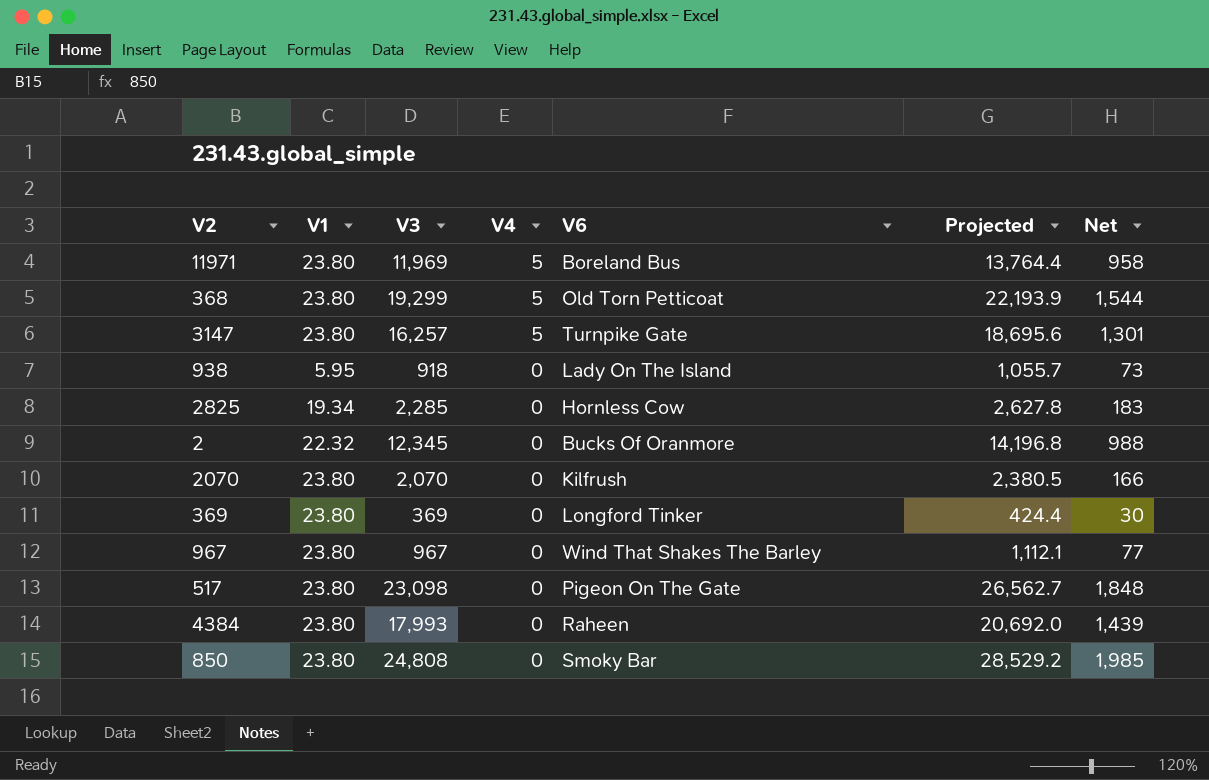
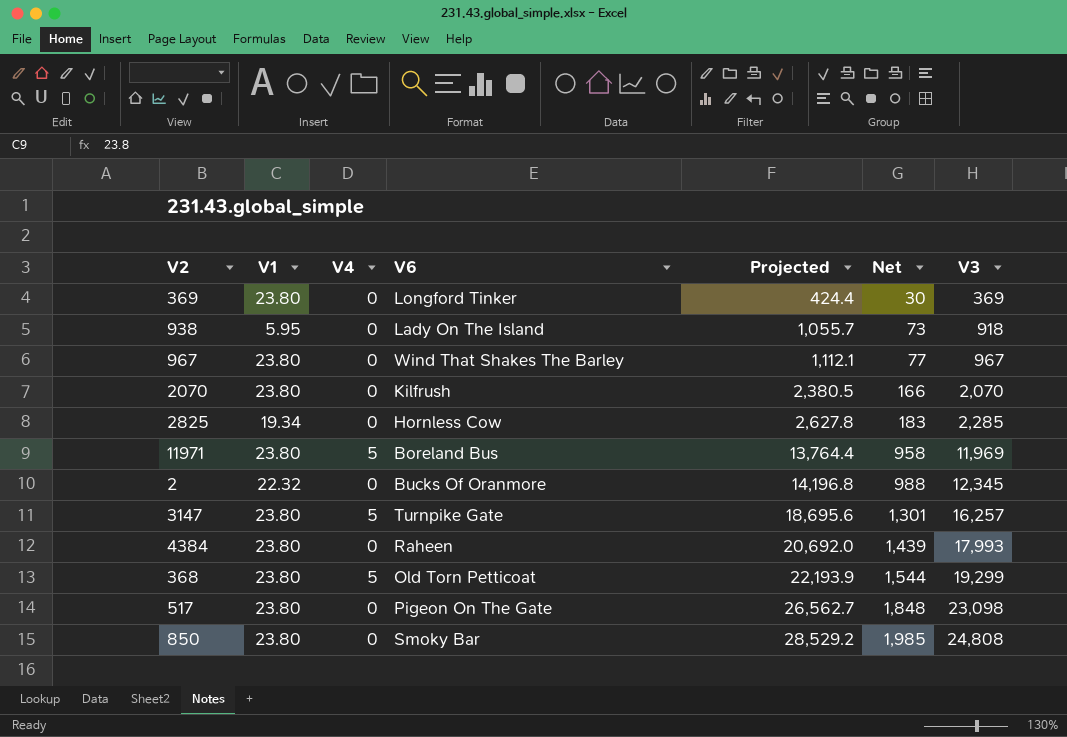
row order: V4 descending -> Projected ascending
column V3 | position: 3 -> 7

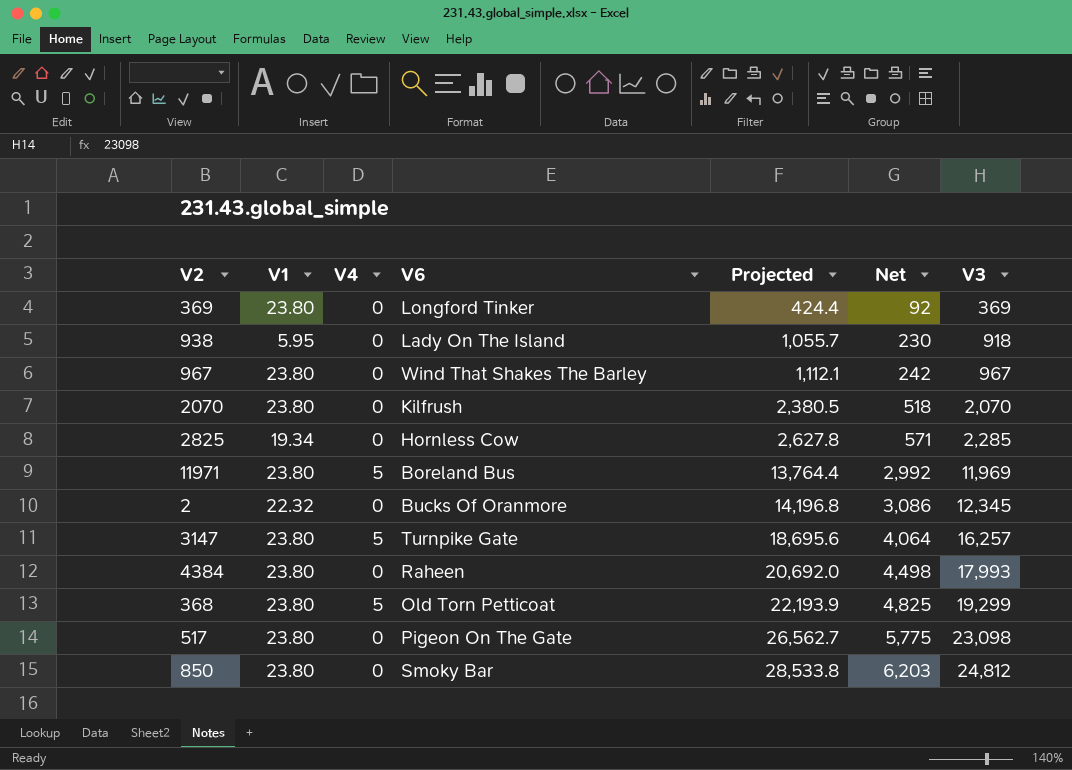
column Net | formula: [V3] * 0.08 -> [V3] * 0.25
850 | Projected: 28,529.2 -> 28,533.8
850 | V3: 24,808 -> 24,812

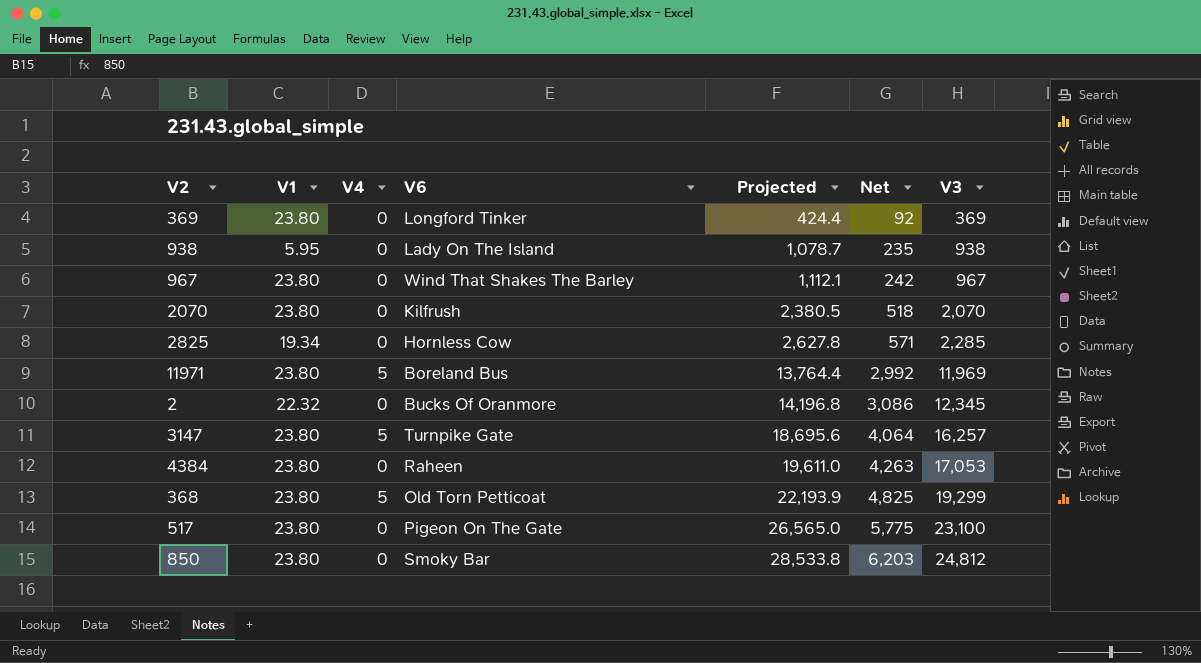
938 | Projected: 1,055.7 -> 1,078.7
938 | Net: 230 -> 235
938 | V3: 918 -> 938
4384 | Projected: 20,692.0 -> 19,611.0
4384 | Net: 4,498 -> 4,263
4384 | V3: 17,993 -> 17,053
517 | Projected: 26,562.7 -> 26,565.0
517 | V3: 23,098 -> 23,100

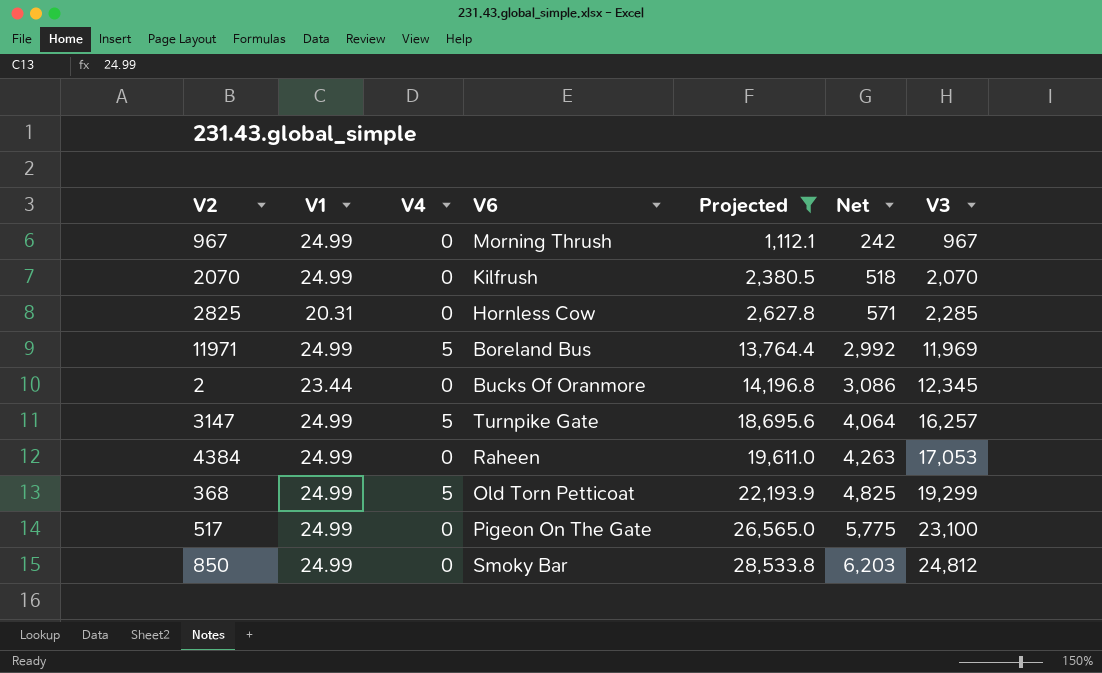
filter: none -> Projected >= 1,112.1
967 | V1: 23.80 -> 24.99
967 | V6: Wind That Shakes The Barley -> Morning Thrush
2070 | V1: 23.80 -> 24.99
2825 | V1: 19.34 -> 20.31
11971 | V1: 23.80 -> 24.99
2 | V1: 22.32 -> 23.44
3147 | V1: 23.80 -> 24.99
4384 | V1: 23.80 -> 24.99
368 | V1: 23.80 -> 24.99
517 | V1: 23.80 -> 24.99
850 | V1: 23.80 -> 24.99

